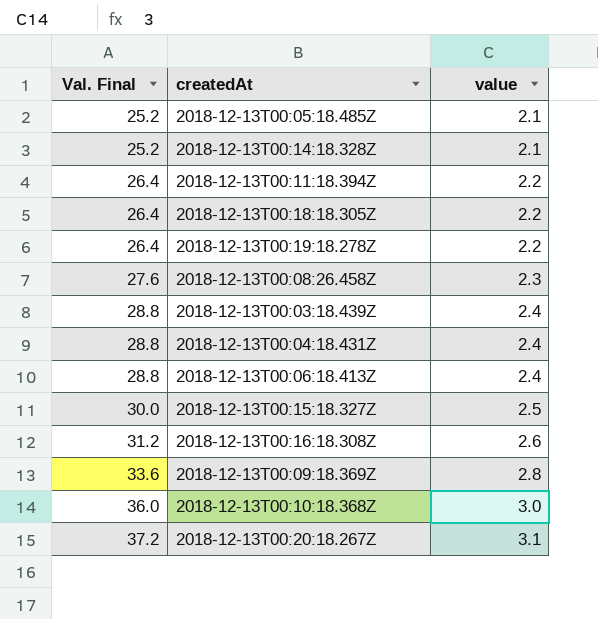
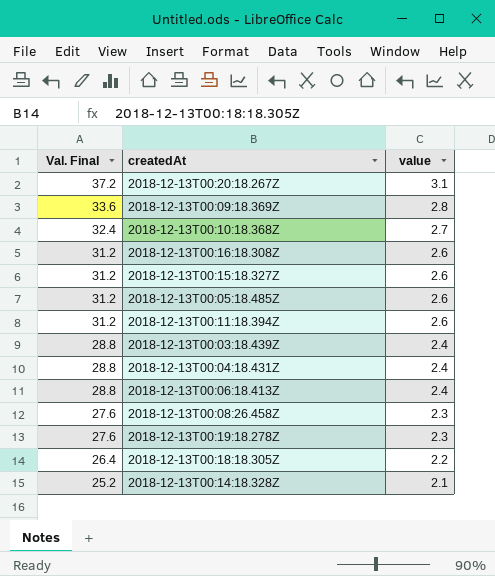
row order: Val. Final ascending -> Val. Final descending
2018-12-13T00:10:18.368Z | Val. Final: 36.0 -> 32.4
2018-12-13T00:10:18.368Z | value: 3.0 -> 2.7
2018-12-13T00:15:18.327Z | Val. Final: 30.0 -> 31.2
2018-12-13T00:15:18.327Z | value: 2.5 -> 2.6
2018-12-13T00:05:18.485Z | Val. Final: 25.2 -> 31.2
2018-12-13T00:05:18.485Z | value: 2.1 -> 2.6
2018-12-13T00:11:18.394Z | Val. Final: 26.4 -> 31.2
2018-12-13T00:11:18.394Z | value: 2.2 -> 2.6
2018-12-13T00:19:18.278Z | Val. Final: 26.4 -> 27.6
2018-12-13T00:19:18.278Z | value: 2.2 -> 2.3

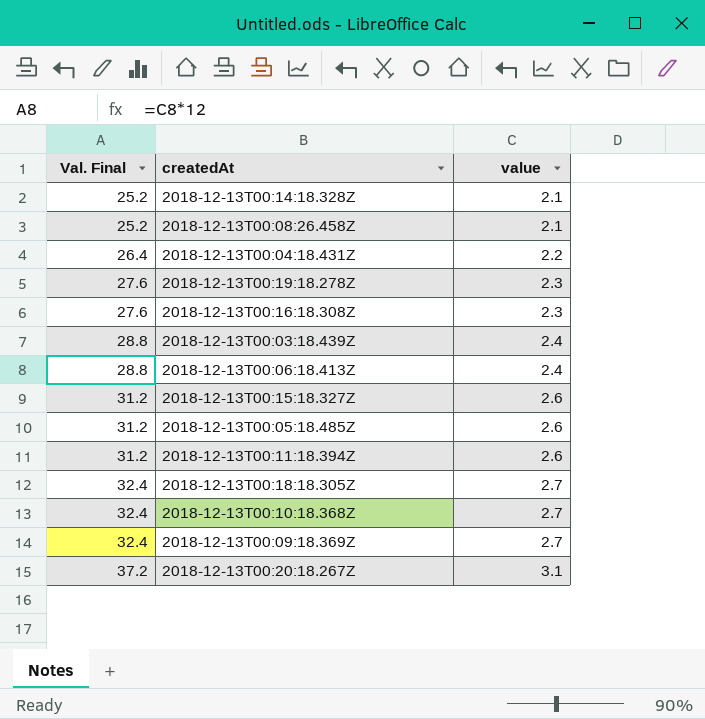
row order: Val. Final descending -> Val. Final ascending
2018-12-13T00:08:26.458Z | Val. Final: 27.6 -> 25.2
2018-12-13T00:08:26.458Z | value: 2.3 -> 2.1
2018-12-13T00:04:18.431Z | Val. Final: 28.8 -> 26.4
2018-12-13T00:04:18.431Z | value: 2.4 -> 2.2
2018-12-13T00:16:18.308Z | Val. Final: 31.2 -> 27.6
2018-12-13T00:16:18.308Z | value: 2.6 -> 2.3
2018-12-13T00:18:18.305Z | Val. Final: 26.4 -> 32.4
2018-12-13T00:18:18.305Z | value: 2.2 -> 2.7
2018-12-13T00:09:18.369Z | Val. Final: 33.6 -> 32.4
2018-12-13T00:09:18.369Z | value: 2.8 -> 2.7

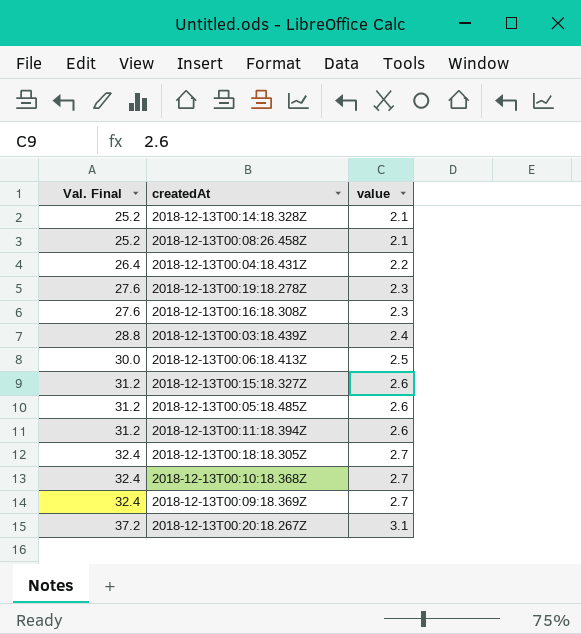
2018-12-13T00:06:18.413Z | Val. Final: 28.8 -> 30.0
2018-12-13T00:06:18.413Z | value: 2.4 -> 2.5

